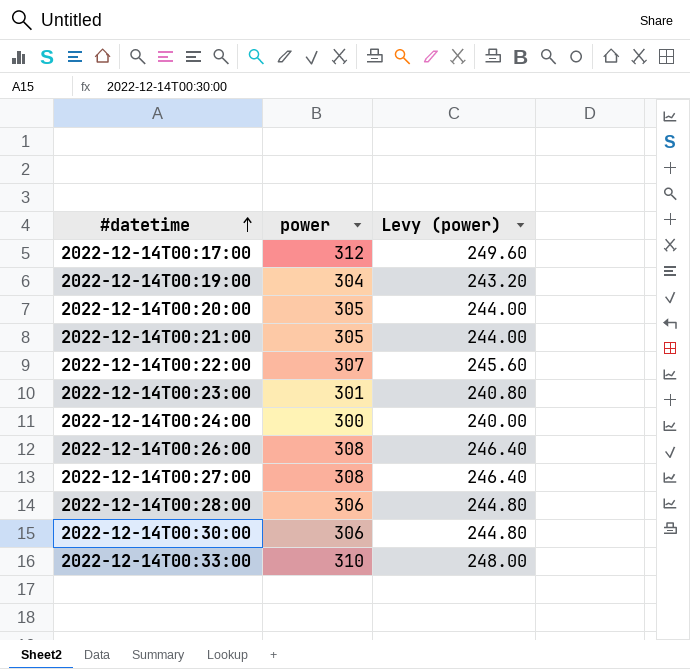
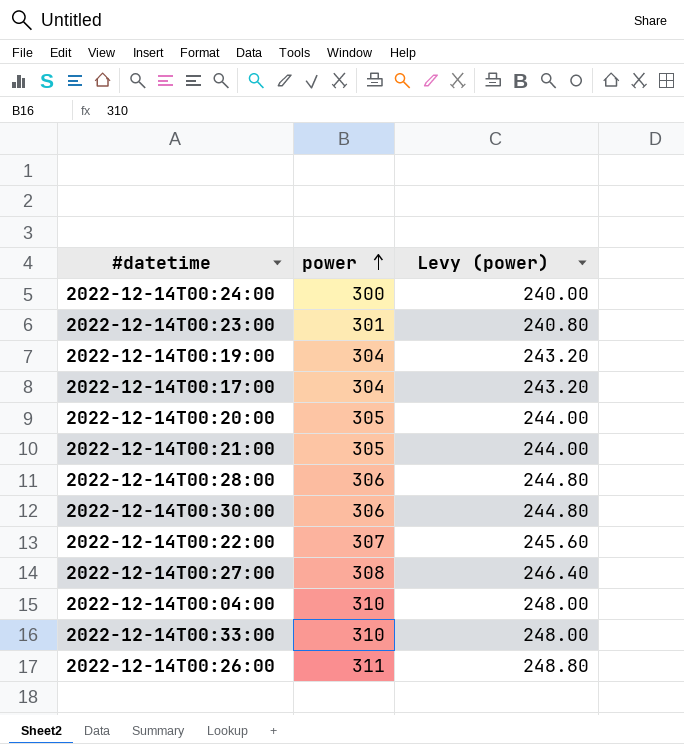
row order: #datetime ascending -> power ascending
2022-12-14T00:17:00 | power: 312 -> 304
2022-12-14T00:17:00 | Levy (power): 249.60 -> 243.20
row 2022-12-14T00:04:00: none -> 310 | 248.00
2022-12-14T00:26:00 | power: 308 -> 311
2022-12-14T00:26:00 | Levy (power): 246.40 -> 248.80

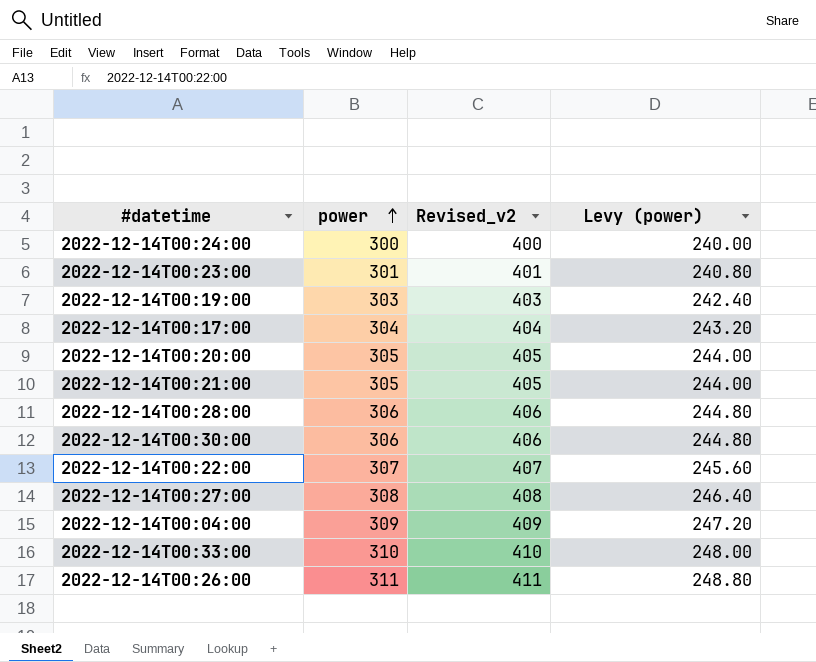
column Revised_v2 | formula: none -> [power] + 100
2022-12-14T00:19:00 | power: 304 -> 303
2022-12-14T00:19:00 | Levy (power): 243.20 -> 242.40
2022-12-14T00:04:00 | power: 310 -> 309
2022-12-14T00:04:00 | Levy (power): 248.00 -> 247.20

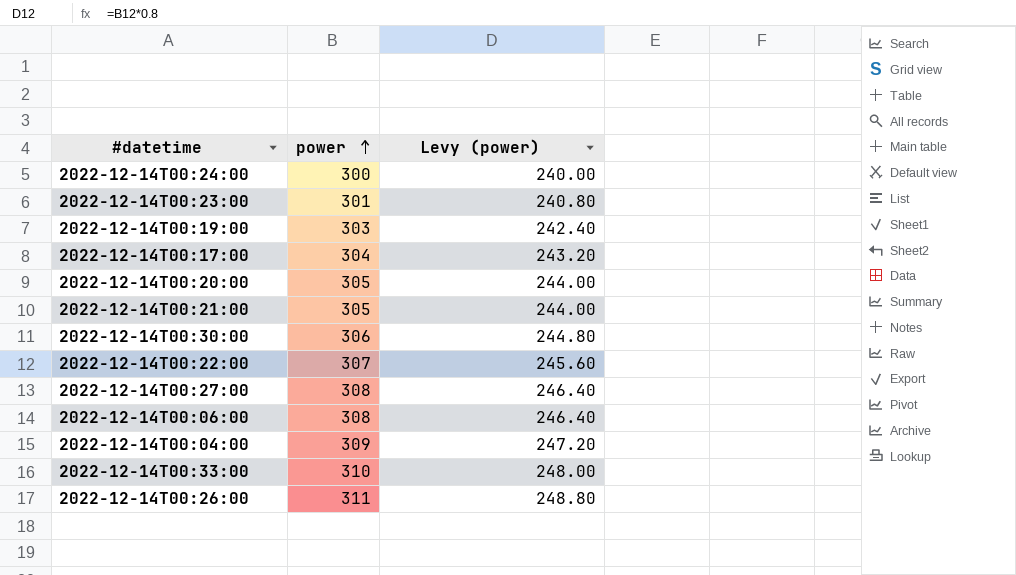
column Revised_v2 | formula: [power] + 100 -> none
row 2022-12-14T00:28:00: 306 | 406 | 244.80 -> none
row 2022-12-14T00:06:00: none -> 308 | 246.40

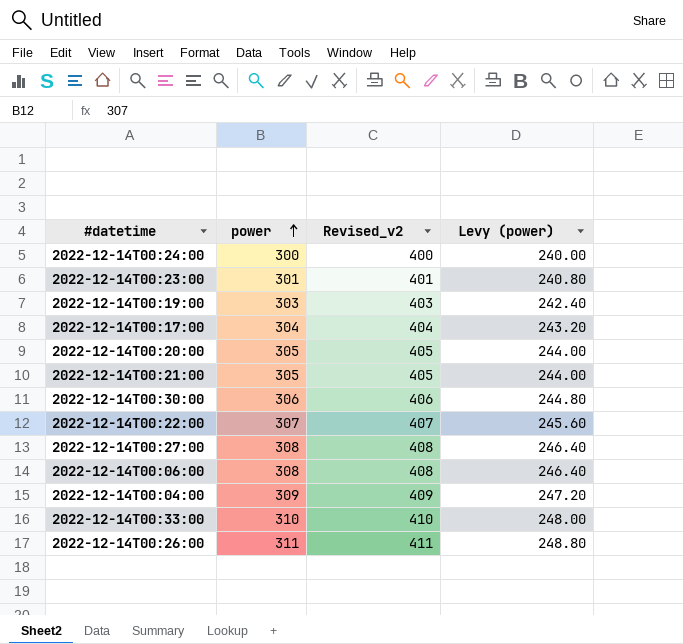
column Revised_v2 | formula: none -> [power] + 100

